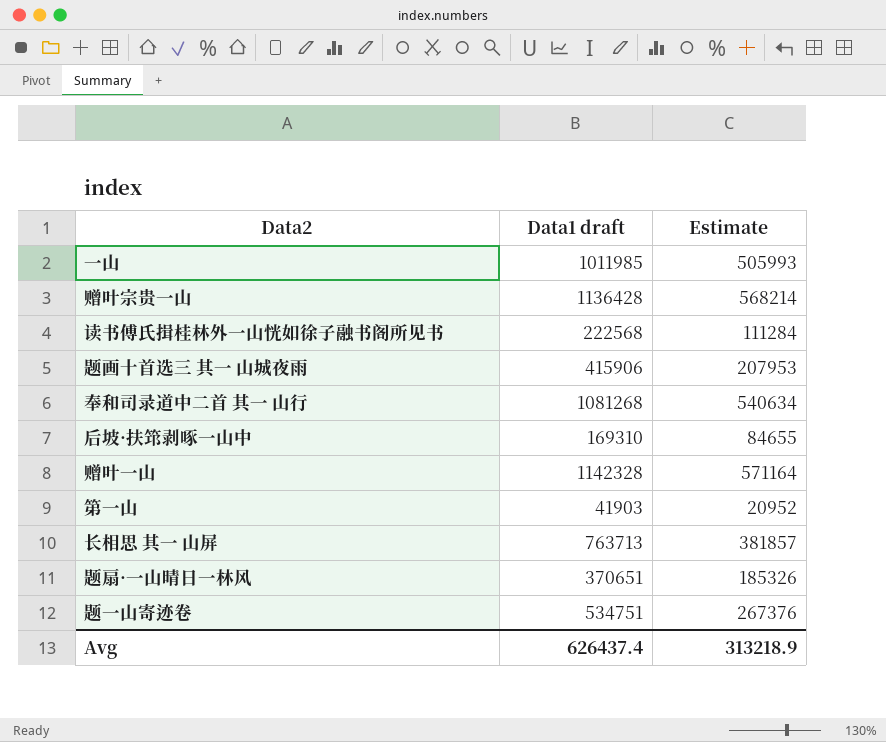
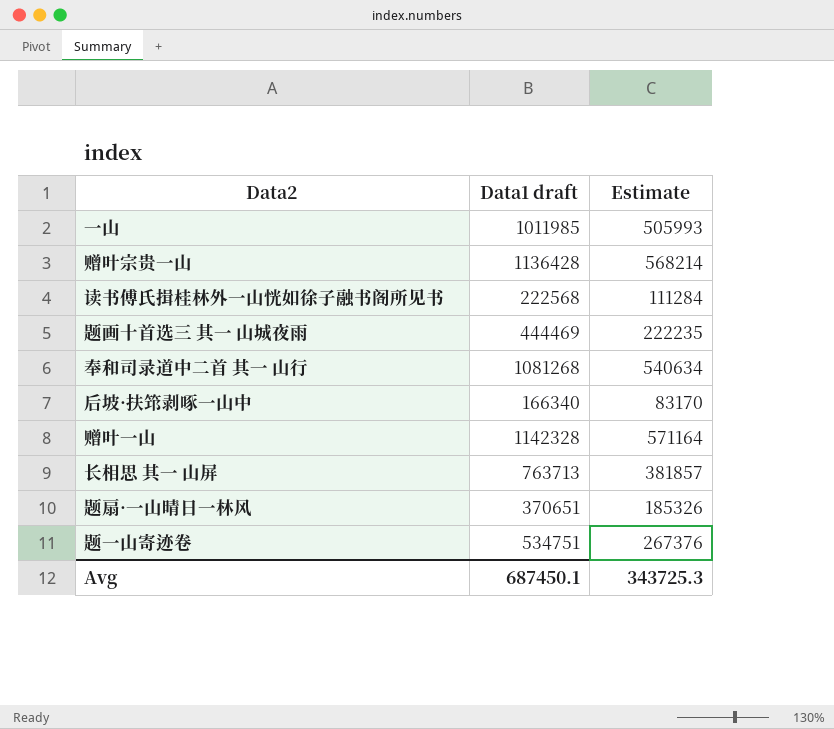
row 第一山: 41903 | 20952 -> none
题画十首选三 其一 山城夜雨 | Data1 draft: 415906 -> 444469
题画十首选三 其一 山城夜雨 | Estimate: 207953 -> 222235
后坡·扶筇剥啄一山中 | Data1 draft: 169310 -> 166340
后坡·扶筇剥啄一山中 | Estimate: 84655 -> 83170
Avg | Data1 draft: 626437.4 -> 687450.1
Avg | Estimate: 313218.9 -> 343725.3

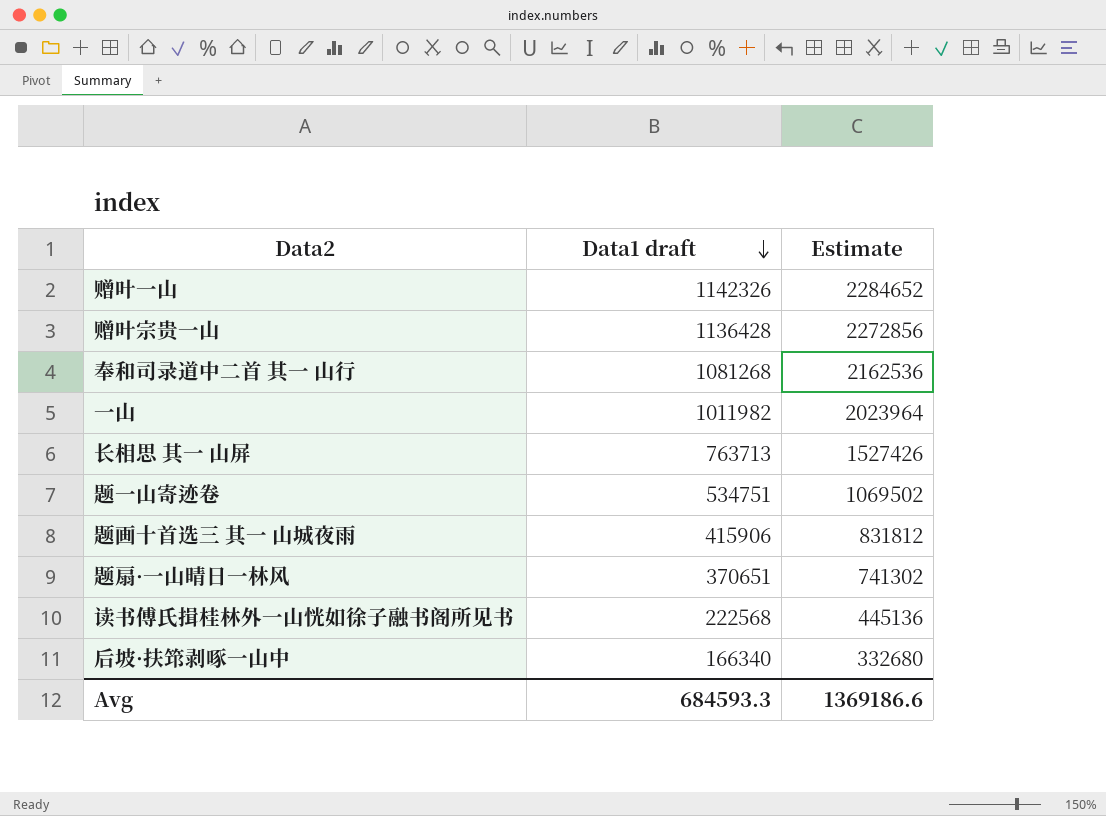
row order: none -> Data1 draft descending
column Estimate | formula: [Data1 draft] * 0.5 -> [Data1 draft] * 2
赠叶一山 | Data1 draft: 1142328 -> 1142326
一山 | Data1 draft: 1011985 -> 1011982
题画十首选三 其一 山城夜雨 | Data1 draft: 444469 -> 415906
Avg | Data1 draft: 687450.1 -> 684593.3
Avg | Estimate: 343725.3 -> 1369186.6

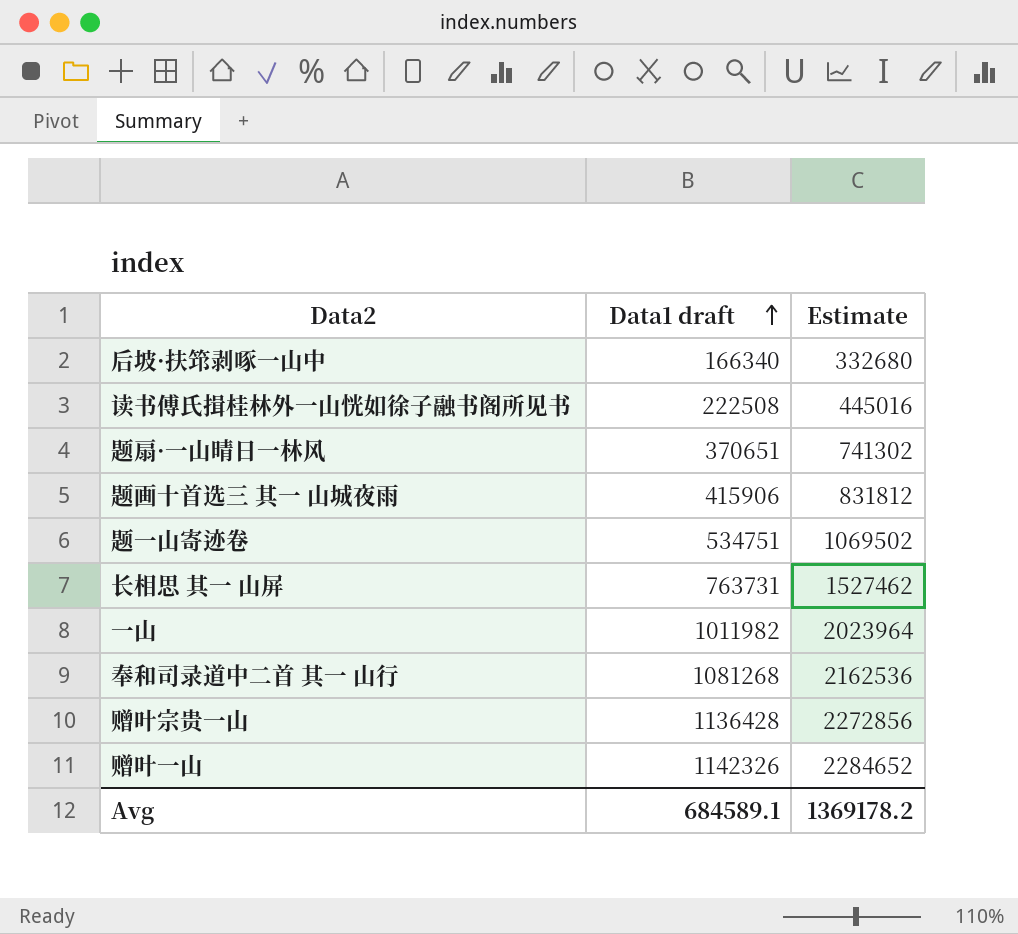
row order: Data1 draft descending -> Data1 draft ascending
读书傅氏揖桂林外一山恍如徐子融书阁所见书 | Data1 draft: 222568 -> 222508
读书傅氏揖桂林外一山恍如徐子融书阁所见书 | Estimate: 445136 -> 445016
长相思 其一 山屏 | Data1 draft: 763713 -> 763731
长相思 其一 山屏 | Estimate: 1527426 -> 1527462
Avg | Data1 draft: 684593.3 -> 684589.1
Avg | Estimate: 1369186.6 -> 1369178.2

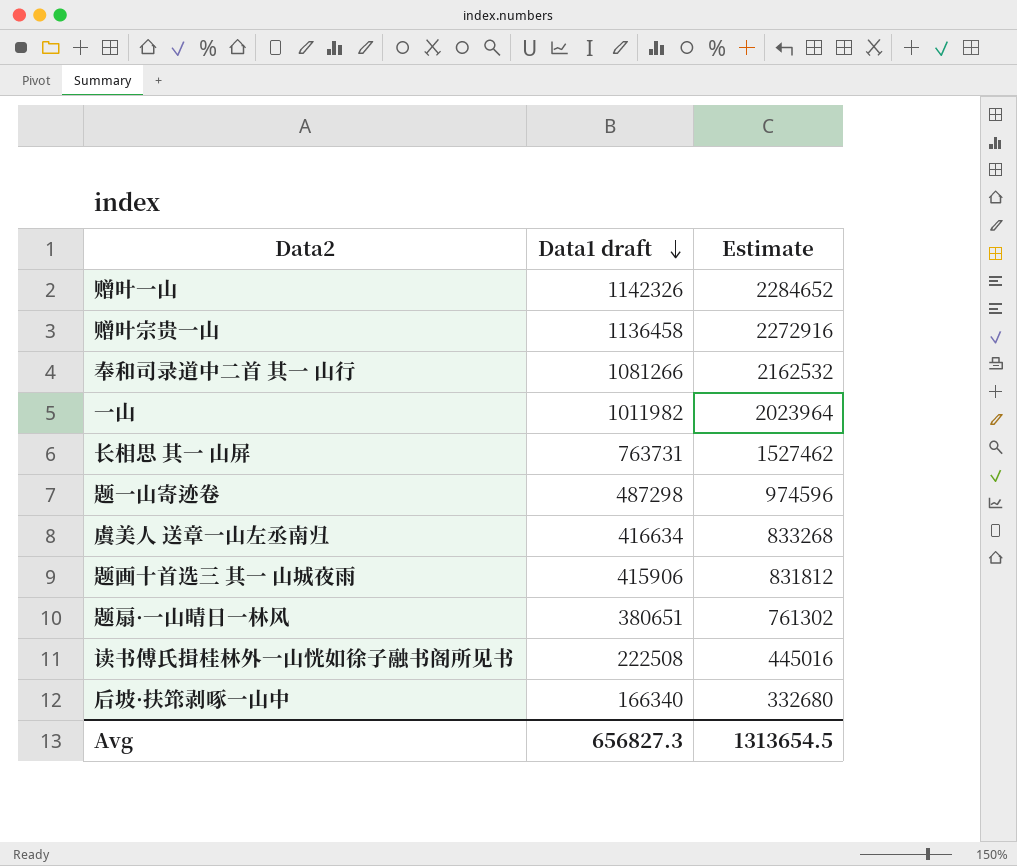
row order: Data1 draft ascending -> Data1 draft descending
赠叶宗贵一山 | Data1 draft: 1136428 -> 1136458
赠叶宗贵一山 | Estimate: 2272856 -> 2272916
奉和司录道中二首 其一 山行 | Data1 draft: 1081268 -> 1081266
奉和司录道中二首 其一 山行 | Estimate: 2162536 -> 2162532
题一山寄迹卷 | Data1 draft: 534751 -> 487298
题一山寄迹卷 | Estimate: 1069502 -> 974596
row 虞美人 送章一山左丞南归: none -> 416634 | 833268
题扇·一山晴日一林风 | Data1 draft: 370651 -> 380651
题扇·一山晴日一林风 | Estimate: 741302 -> 761302
Avg | Data1 draft: 684589.1 -> 656827.3
Avg | Estimate: 1369178.2 -> 1313654.5

